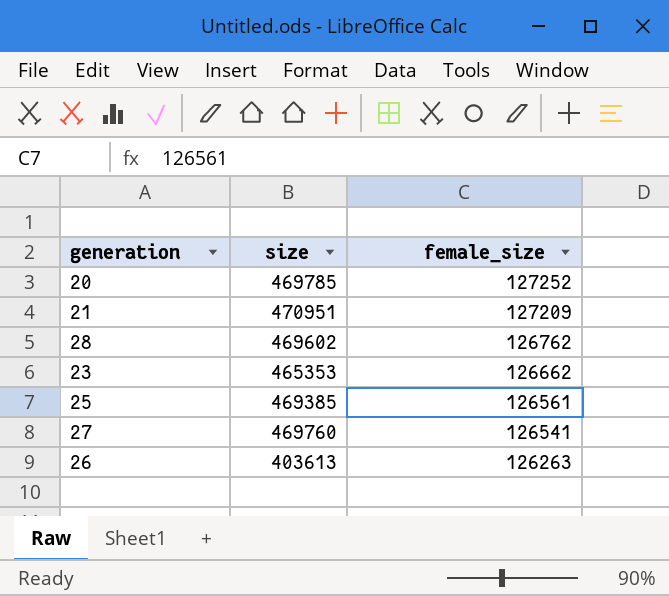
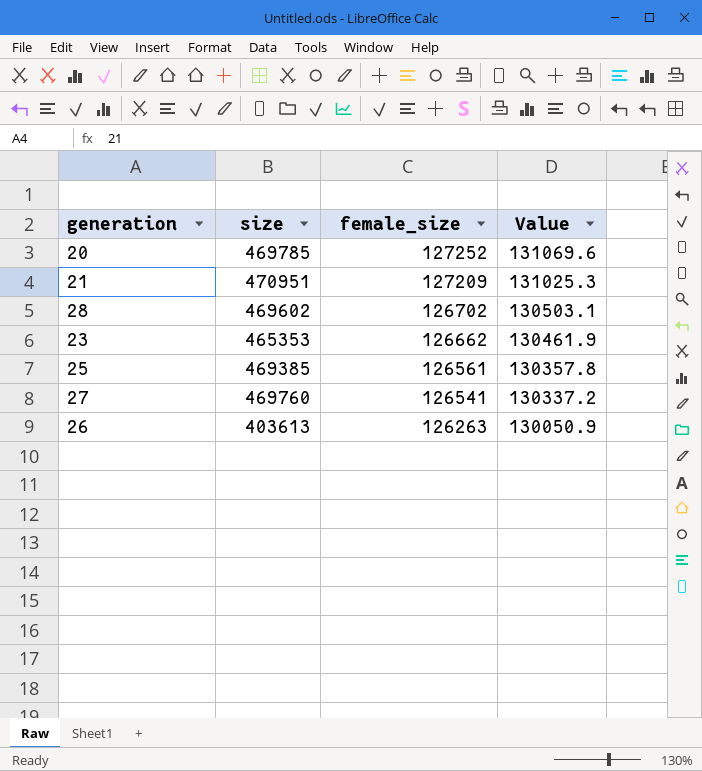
column Value | formula: none -> [female_size] * 1.03
28 | female_size: 126762 -> 126702

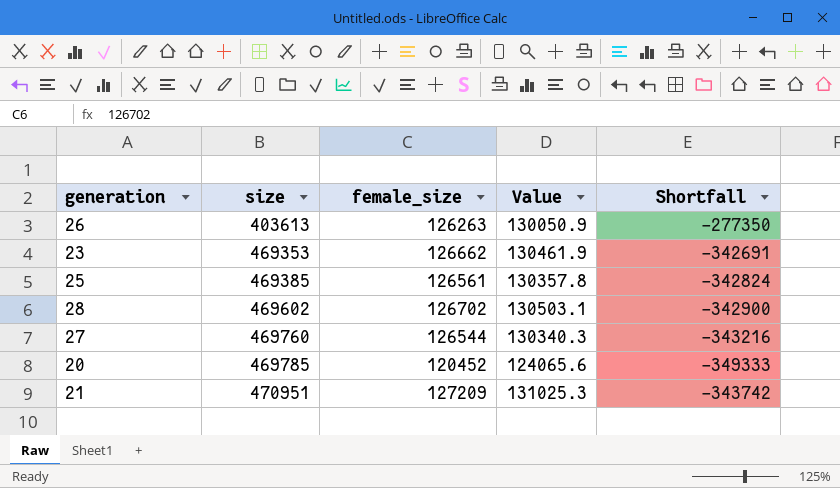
row order: female_size descending -> size ascending
column Shortfall | formula: none -> [female_size] - [size]
23 | size: 465353 -> 469353
27 | female_size: 126541 -> 126544
27 | Value: 130337.2 -> 130340.3
20 | female_size: 127252 -> 120452
20 | Value: 131069.6 -> 124065.6

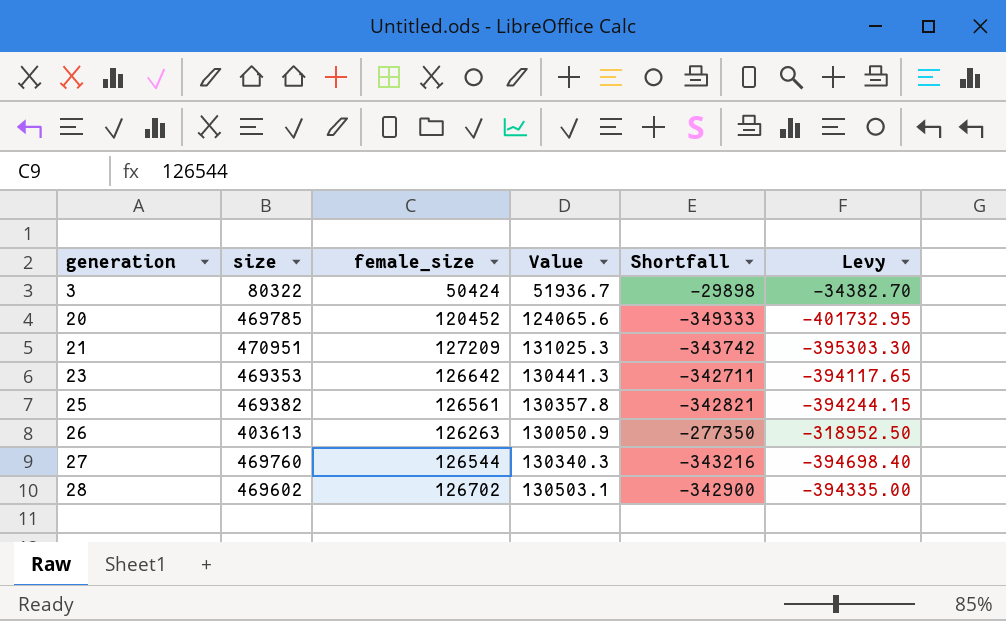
row order: size ascending -> generation ascending
column Levy | formula: none -> [Shortfall] * 1.15
row 3: none -> 80322 | 50424 | 51936.7 | -29898 | -34382.70
23 | female_size: 126662 -> 126642
23 | Value: 130461.9 -> 130441.3
23 | Shortfall: -342691 -> -342711
25 | size: 469385 -> 469382
25 | Shortfall: -342824 -> -342821

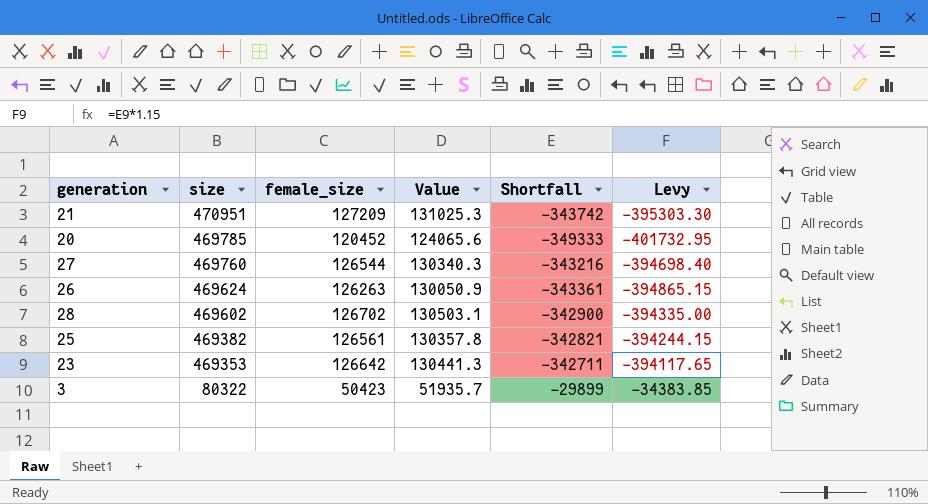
row order: generation ascending -> size descending
26 | size: 403613 -> 469624
26 | Shortfall: -277350 -> -343361
26 | Levy: -318952.50 -> -394865.15
3 | female_size: 50424 -> 50423
3 | Value: 51936.7 -> 51935.7
3 | Shortfall: -29898 -> -29899
3 | Levy: -34382.70 -> -34383.85

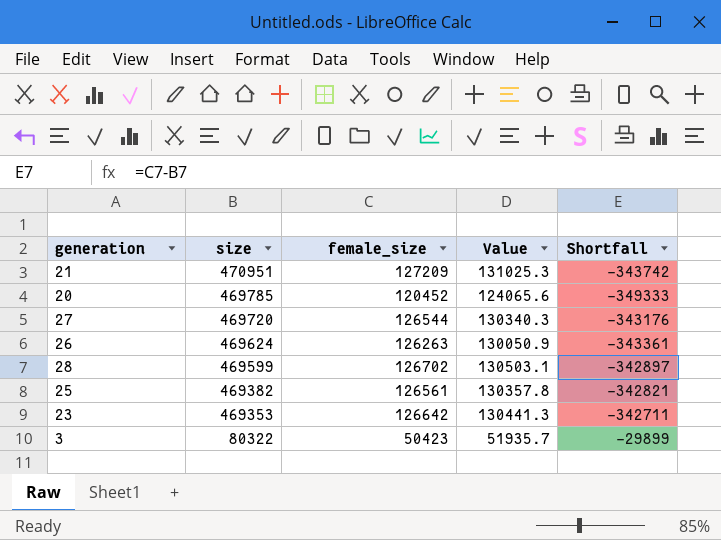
column Levy | formula: [Shortfall] * 1.15 -> none
27 | size: 469760 -> 469720
27 | Shortfall: -343216 -> -343176
28 | size: 469602 -> 469599
28 | Shortfall: -342900 -> -342897

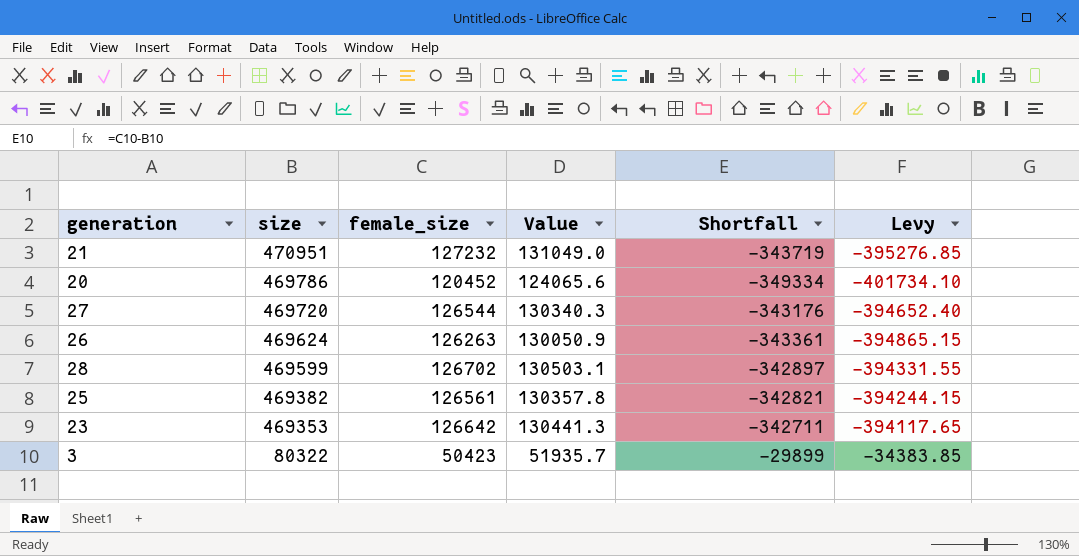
column Levy | formula: none -> [Shortfall] * 1.15
21 | female_size: 127209 -> 127232
21 | Value: 131025.3 -> 131049.0
21 | Shortfall: -343742 -> -343719
20 | size: 469785 -> 469786
20 | Shortfall: -349333 -> -349334

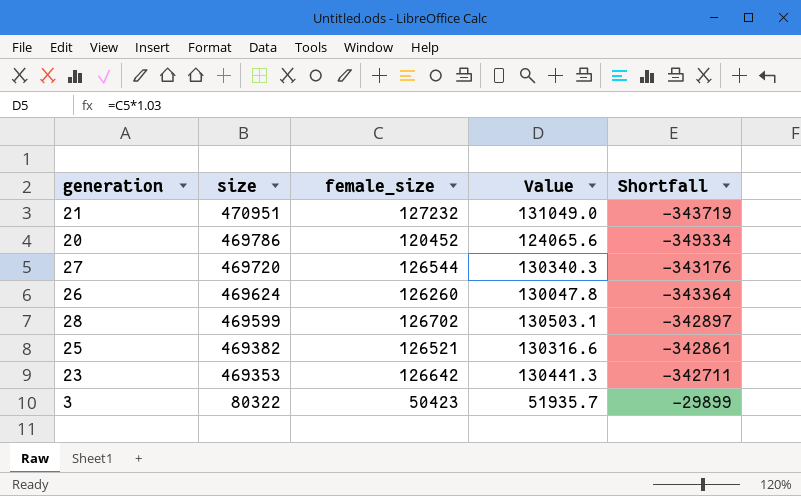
column Levy | formula: [Shortfall] * 1.15 -> none
26 | female_size: 126263 -> 126260
26 | Value: 130050.9 -> 130047.8
26 | Shortfall: -343361 -> -343364
25 | female_size: 126561 -> 126521
25 | Value: 130357.8 -> 130316.6
25 | Shortfall: -342821 -> -342861

